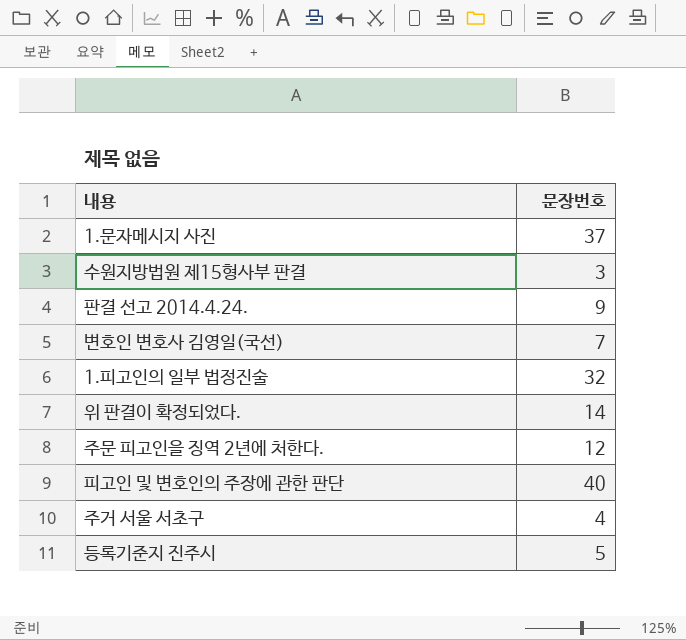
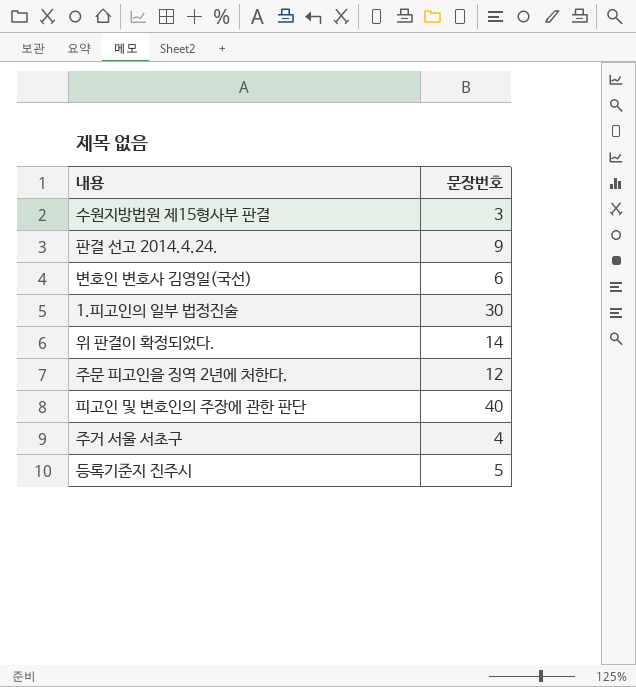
row 1.문자메시지 사진: 37 -> none
변호인 변호사 김영일(국선) | 문장번호: 7 -> 6
1.피고인의 일부 법정진술 | 문장번호: 32 -> 30

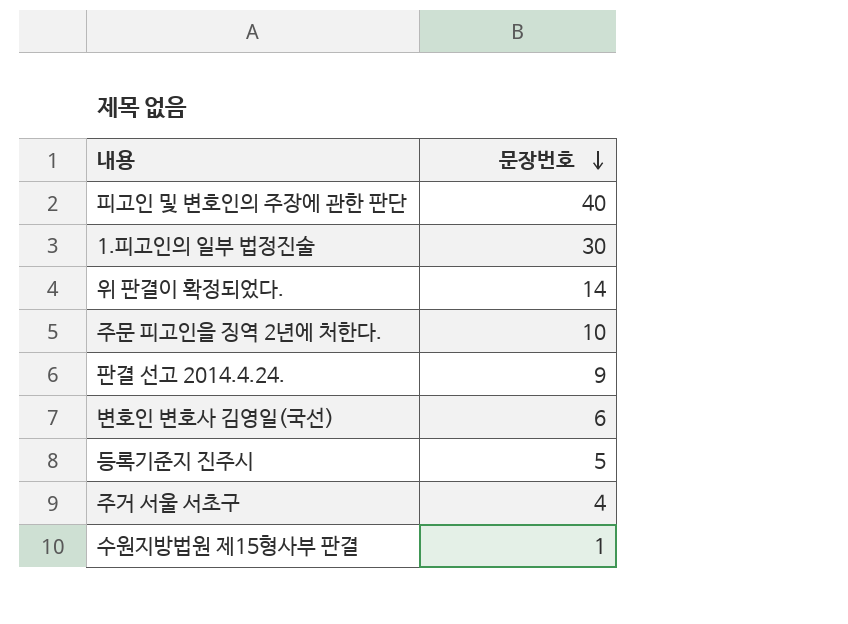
row order: none -> 문장번호 descending
주문 피고인을 징역 2년에 처한다. | 문장번호: 12 -> 10
수원지방법원 제15형사부 판결 | 문장번호: 3 -> 1

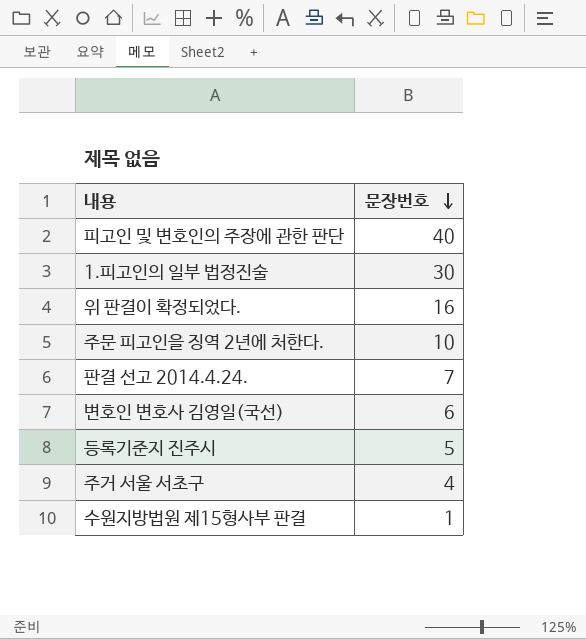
위 판결이 확정되었다. | 문장번호: 14 -> 16
판결 선고 2014.4.24. | 문장번호: 9 -> 7

